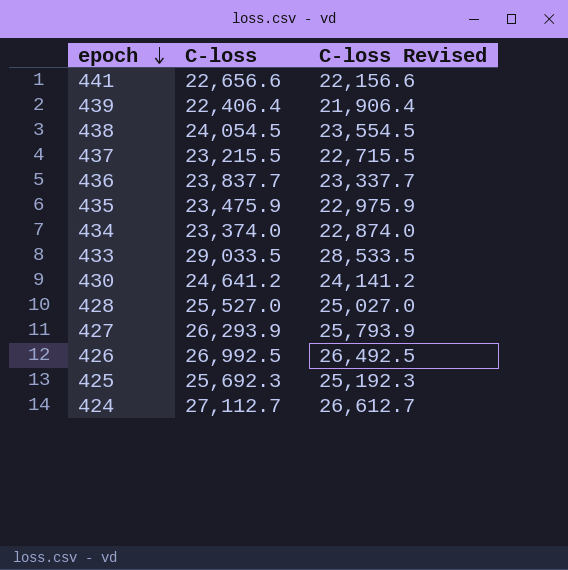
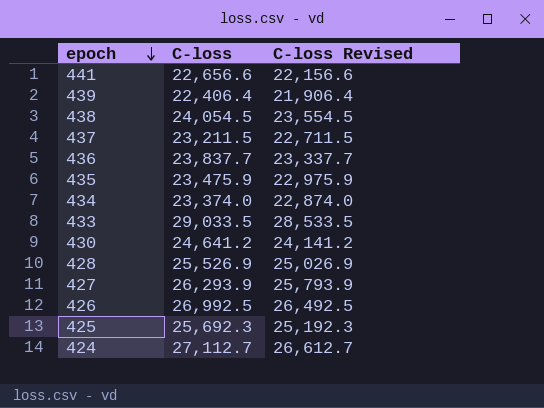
437 | C-loss: 23,215.5 -> 23,211.5
437 | C-loss Revised: 22,715.5 -> 22,711.5
428 | C-loss: 25,527.0 -> 25,526.9
428 | C-loss Revised: 25,027.0 -> 25,026.9

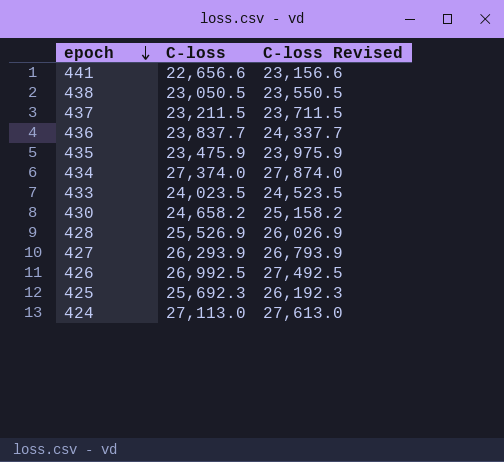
column C-loss Revised | formula: [C-loss] - 500 -> [C-loss] + 500
row 439: 22,406.4 | 21,906.4 -> none
438 | C-loss: 24,054.5 -> 23,050.5
434 | C-loss: 23,374.0 -> 27,374.0
433 | C-loss: 29,033.5 -> 24,023.5
430 | C-loss: 24,641.2 -> 24,658.2
424 | C-loss: 27,112.7 -> 27,113.0

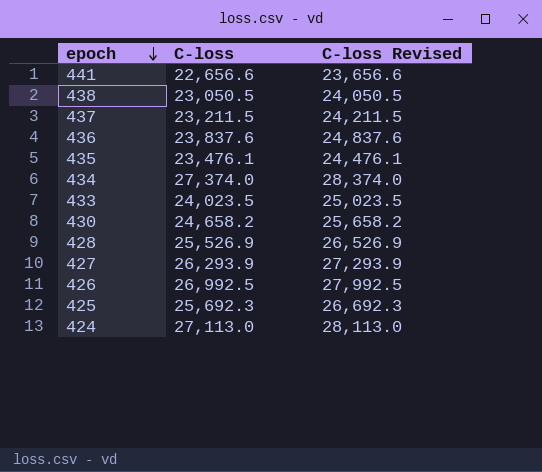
column C-loss Revised | formula: [C-loss] + 500 -> [C-loss] + 1000
436 | C-loss: 23,837.7 -> 23,837.6
435 | C-loss: 23,475.9 -> 23,476.1

